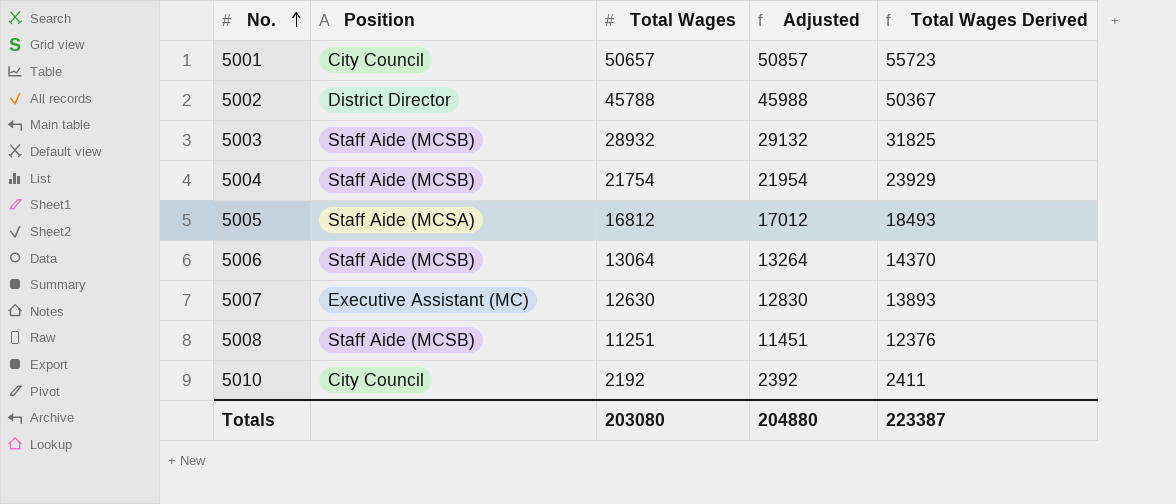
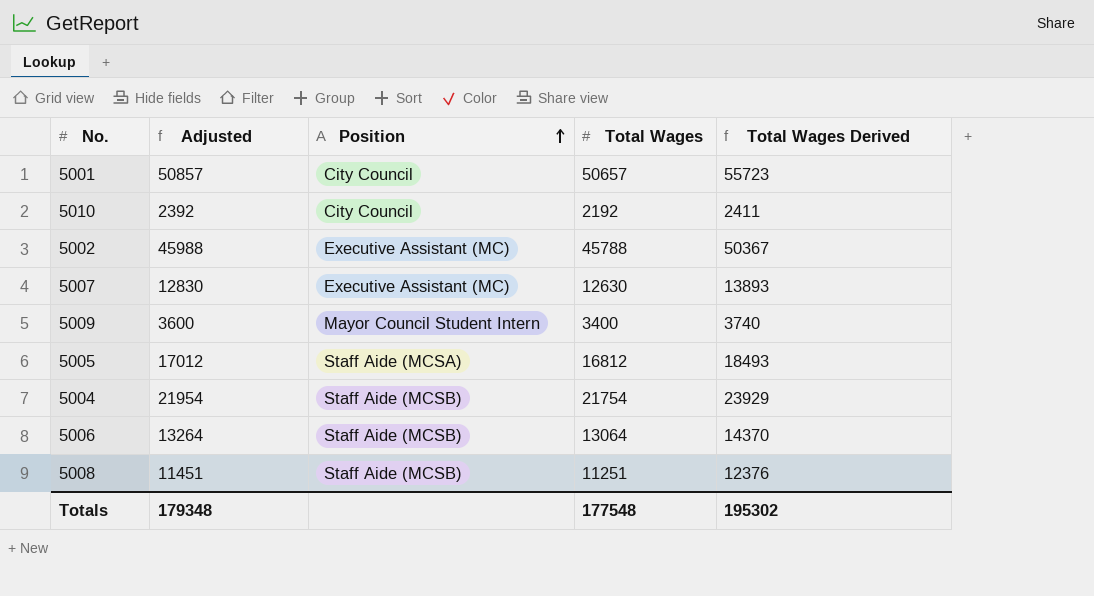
row order: No. ascending -> Position ascending
column Adjusted | position: 4 -> 2
row 5003: Staff Aide (MCSB) | 28932 | 29132 | 31825 -> none
5002 | Position: District Director -> Executive Assistant (MC)
row 5009: none -> 3600 | Mayor Council Student Intern | 3400 | 3740
Totals | Adjusted: 204880 -> 179348
Totals | Total Wages: 203080 -> 177548
Totals | Total Wages Derived: 223387 -> 195302

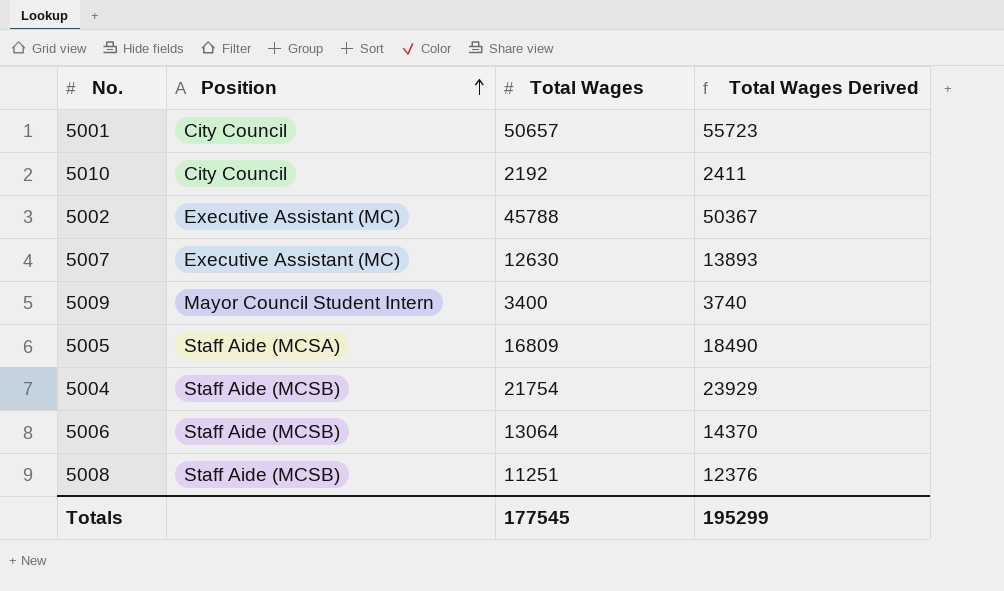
column Adjusted | formula: [Total Wages] + 200 -> none
5005 | Total Wages: 16812 -> 16809
5005 | Total Wages Derived: 18493 -> 18490
Totals | Total Wages: 177548 -> 177545
Totals | Total Wages Derived: 195302 -> 195299

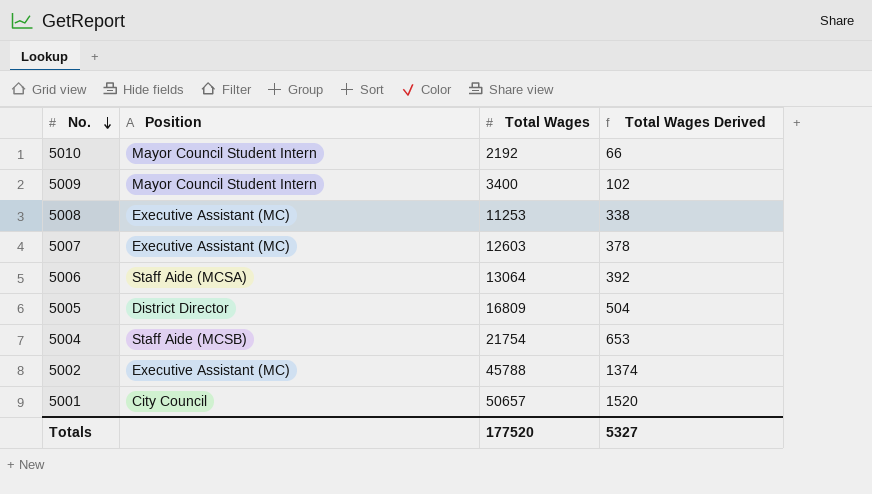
row order: Position ascending -> No. descending
column Total Wages Derived | formula: [Total Wages] * 1.1 -> [Total Wages] * 0.03
5010 | Position: City Council -> Mayor Council Student Intern
5008 | Position: Staff Aide (MCSB) -> Executive Assistant (MC)
5008 | Total Wages: 11251 -> 11253
5007 | Total Wages: 12630 -> 12603
5006 | Position: Staff Aide (MCSB) -> Staff Aide (MCSA)
5005 | Position: Staff Aide (MCSA) -> District Director
Totals | Total Wages: 177545 -> 177520
Totals | Total Wages Derived: 195299 -> 5327

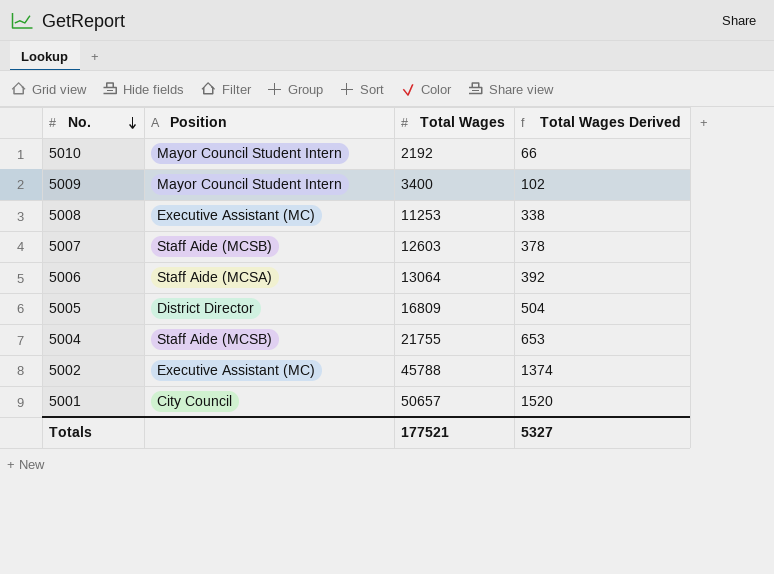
5007 | Position: Executive Assistant (MC) -> Staff Aide (MCSB)
5004 | Total Wages: 21754 -> 21755
Totals | Total Wages: 177520 -> 177521

